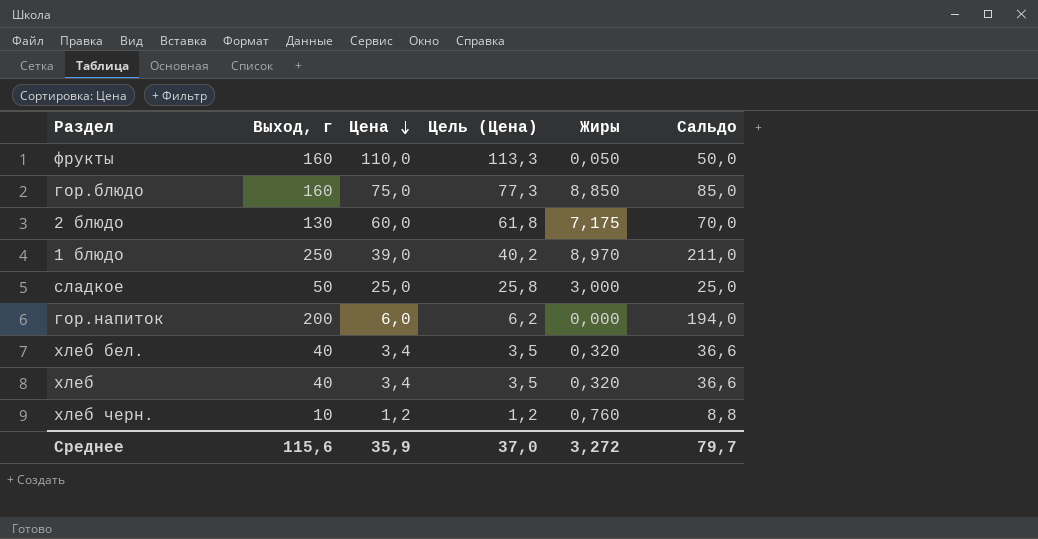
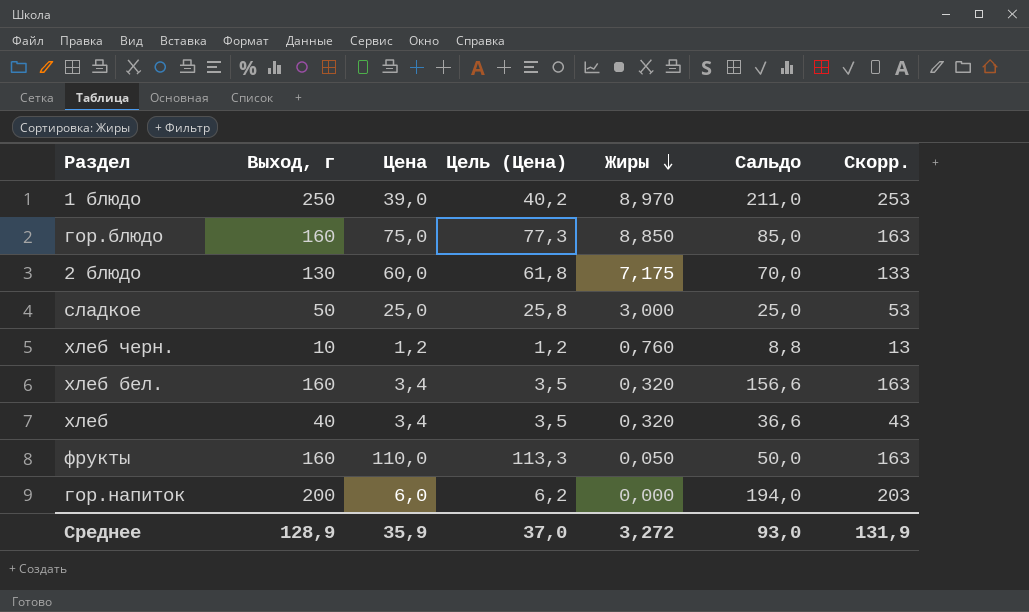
row order: Цена descending -> Жиры descending
column Скорр. | formula: none -> [Выход, г] + 3
хлеб бел. | Выход, г: 40 -> 160
хлеб бел. | Сальдо: 36,6 -> 156,6
Среднее | Выход, г: 115,6 -> 128,9
Среднее | Сальдо: 79,7 -> 93,0

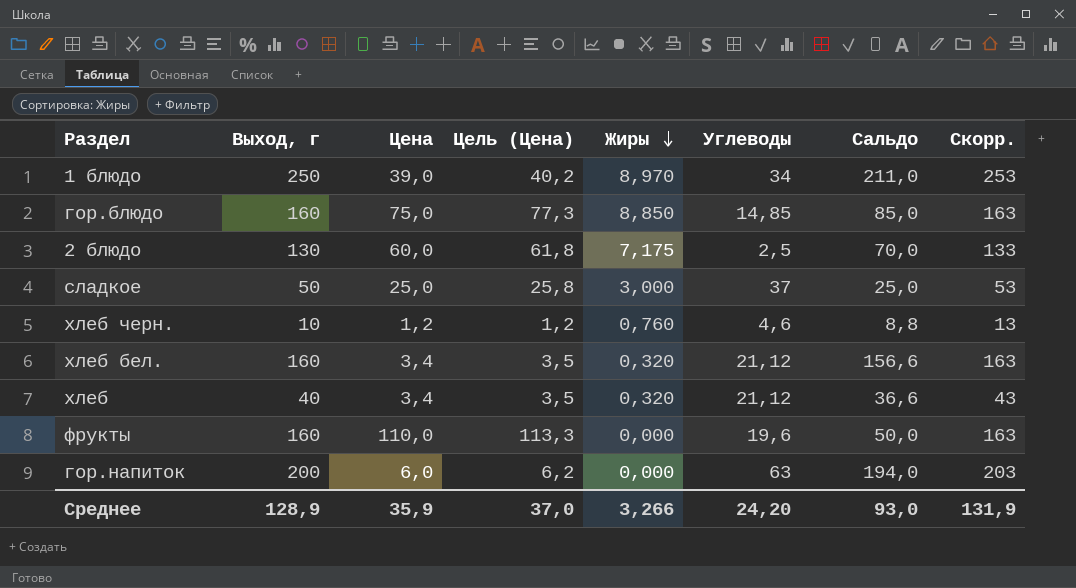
column Углеводы | position: none -> 6
фрукты | Жиры: 0,050 -> 0,000
Среднее | Жиры: 3,272 -> 3,266

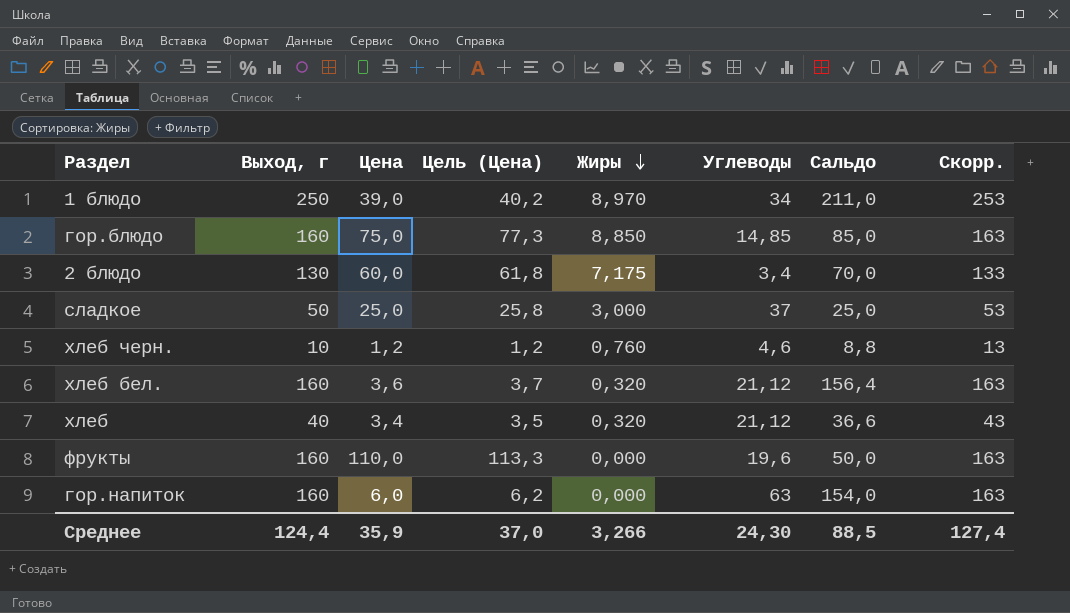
2 блюдо | Углеводы: 2,5 -> 3,4
хлеб бел. | Цена: 3,4 -> 3,6
хлеб бел. | Цель (Цена): 3,5 -> 3,7
хлеб бел. | Сальдо: 156,6 -> 156,4
гор.напиток | Выход, г: 200 -> 160
гор.напиток | Сальдо: 194,0 -> 154,0
гор.напиток | Скорр.: 203 -> 163
Среднее | Выход, г: 128,9 -> 124,4
Среднее | Углеводы: 24,20 -> 24,30
Среднее | Сальдо: 93,0 -> 88,5
Среднее | Скорр.: 131,9 -> 127,4

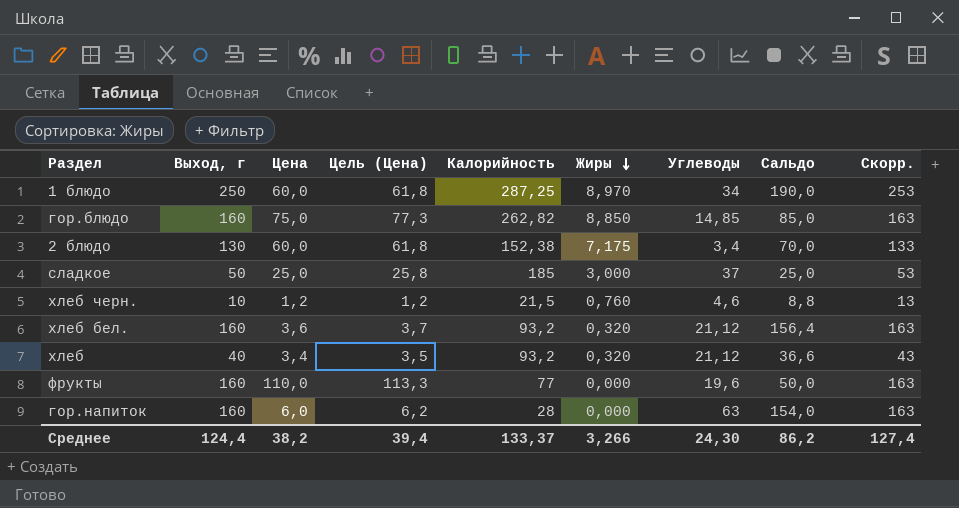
column Калорийность | position: none -> 5
1 блюдо | Цена: 39,0 -> 60,0
1 блюдо | Цель (Цена): 40,2 -> 61,8
1 блюдо | Сальдо: 211,0 -> 190,0
Среднее | Цена: 35,9 -> 38,2
Среднее | Цель (Цена): 37,0 -> 39,4
Среднее | Сальдо: 88,5 -> 86,2

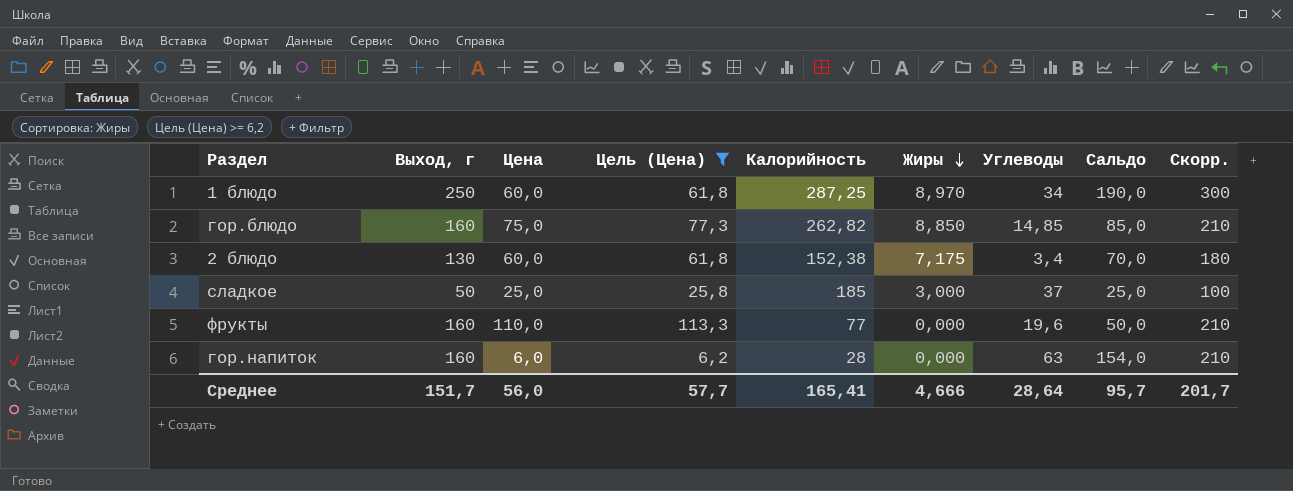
filter: none -> Цель (Цена) >= 6,2
column Скорр. | formula: [Выход, г] + 3 -> [Выход, г] + 50
Среднее | Выход, г: 124,4 -> 151,7
Среднее | Цена: 38,2 -> 56,0
Среднее | Цель (Цена): 39,4 -> 57,7
Среднее | Калорийность: 133,37 -> 165,41
Среднее | Жиры: 3,266 -> 4,666
Среднее | Углеводы: 24,30 -> 28,64
Среднее | Сальдо: 86,2 -> 95,7
Среднее | Скорр.: 127,4 -> 201,7

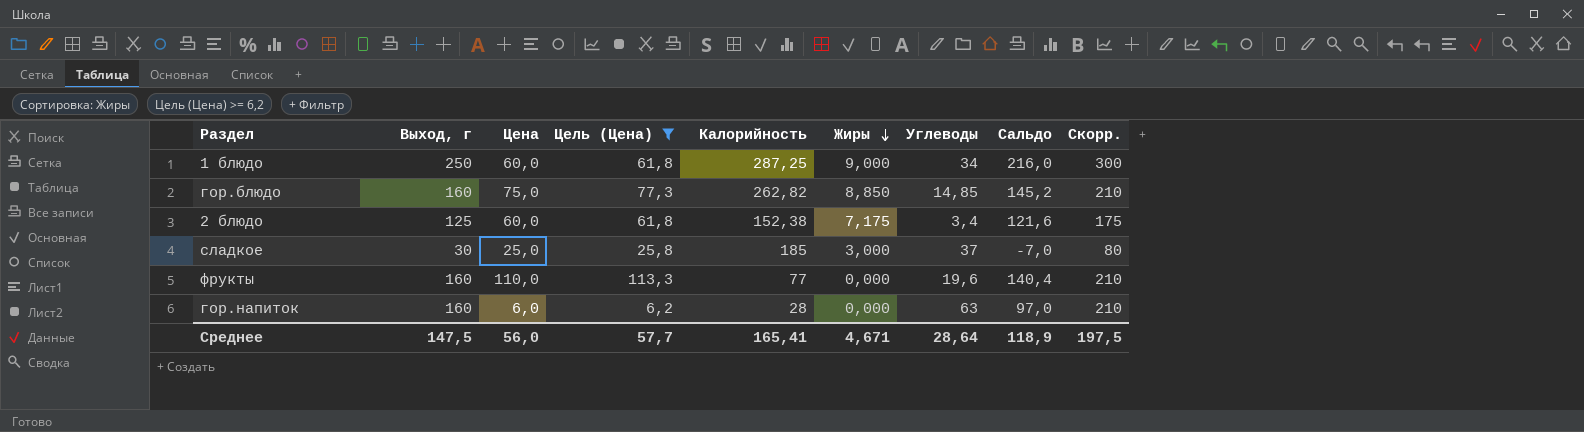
column Сальдо | formula: [Выход, г] - [Цена] -> [Выход, г] - [Углеводы]
1 блюдо | Жиры: 8,970 -> 9,000
2 блюдо | Выход, г: 130 -> 125
2 блюдо | Скорр.: 180 -> 175
сладкое | Выход, г: 50 -> 30
сладкое | Скорр.: 100 -> 80
Среднее | Выход, г: 151,7 -> 147,5
Среднее | Жиры: 4,666 -> 4,671
Среднее | Сальдо: 95,7 -> 118,9
Среднее | Скорр.: 201,7 -> 197,5

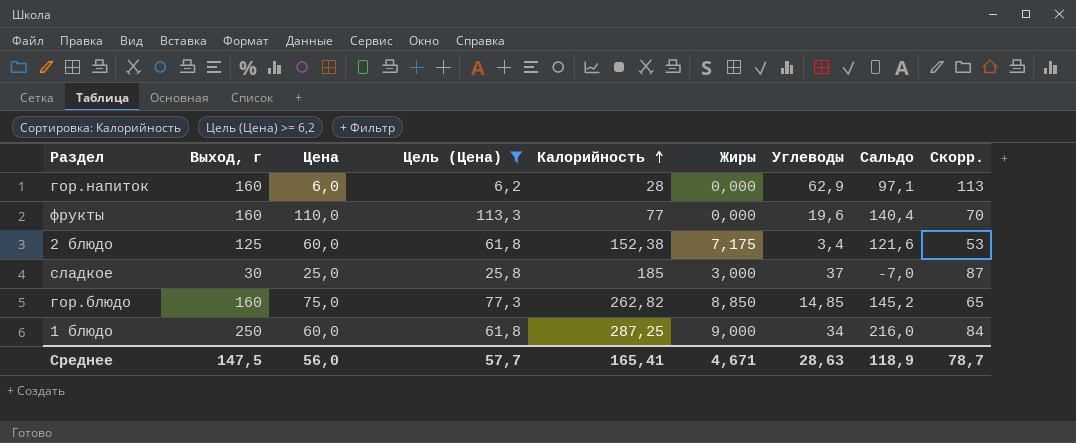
row order: Жиры descending -> Калорийность ascending
column Скорр. | formula: [Выход, г] + 50 -> [Углеводы] + 50
гор.напиток | Углеводы: 63 -> 62,9
гор.напиток | Сальдо: 97,0 -> 97,1
Среднее | Углеводы: 28,64 -> 28,63
Среднее | Скорр.: 197,5 -> 78,7

